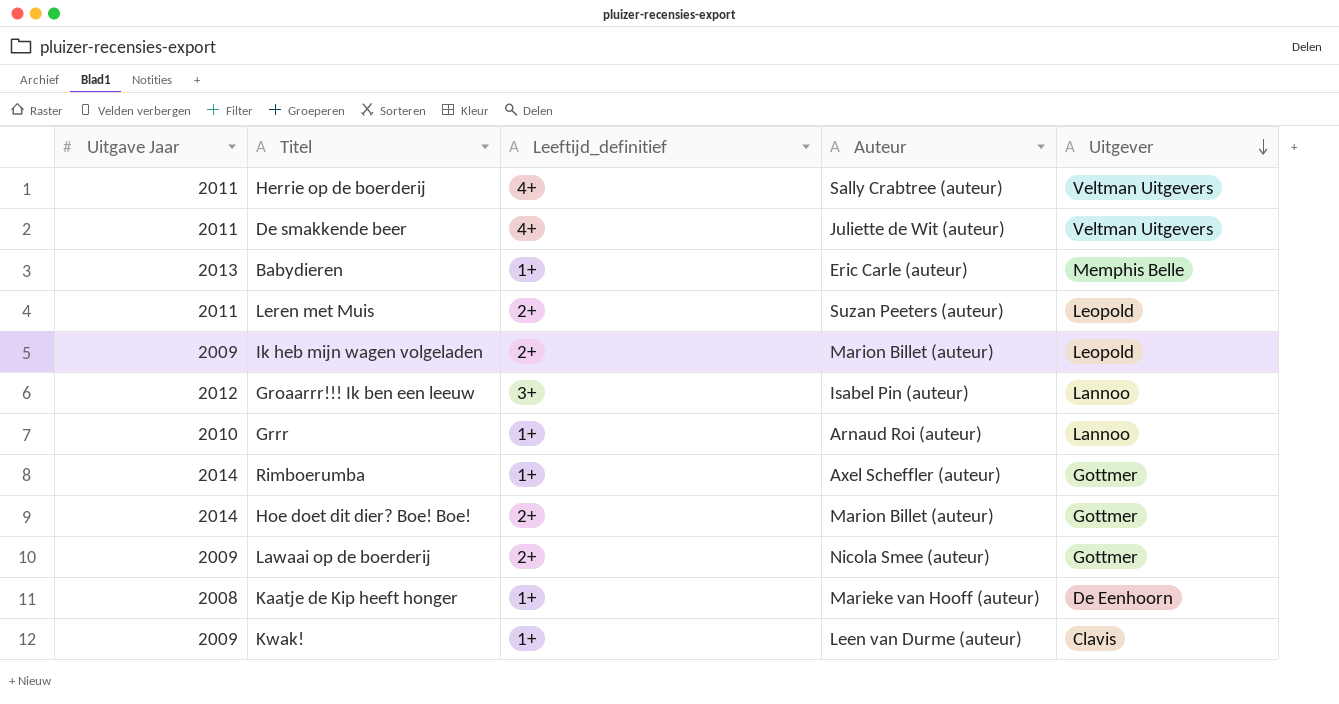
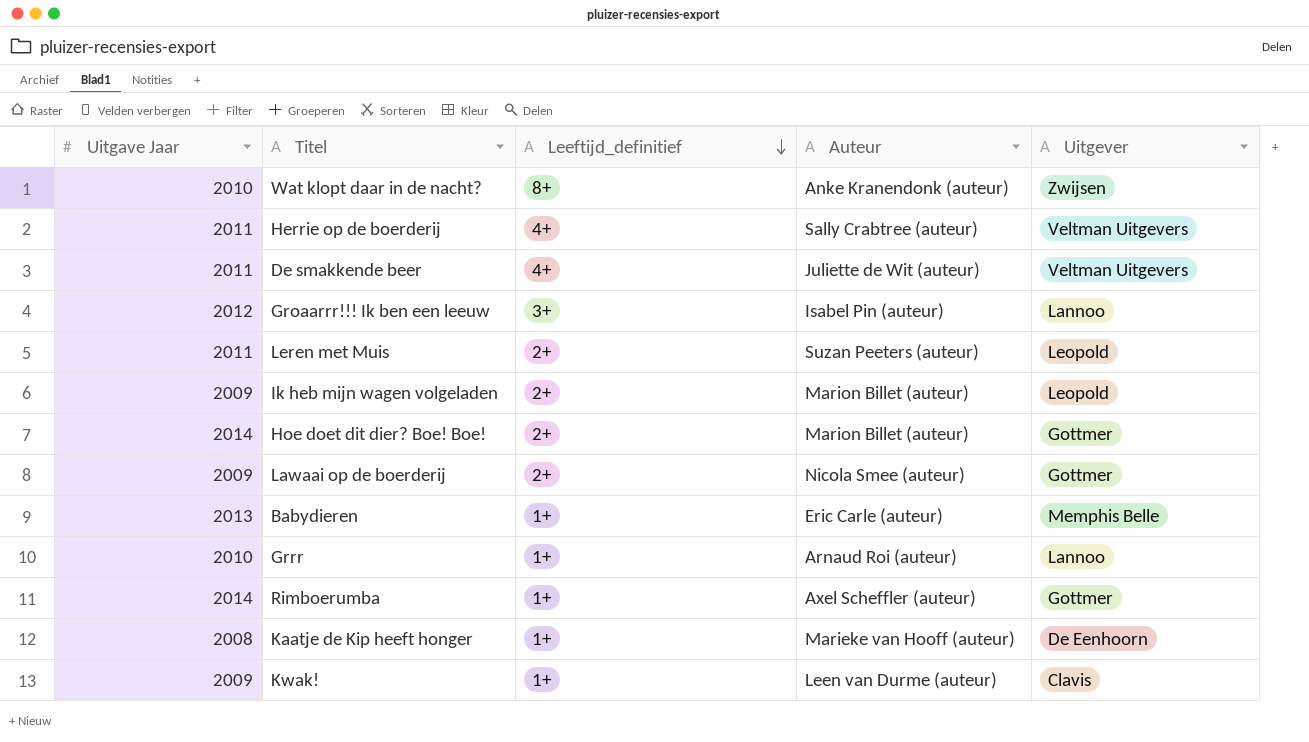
row order: Uitgever descending -> Leeftijd_definitief descending
row Wat klopt daar in de nacht?: none -> 2010 | 8+ | Anke Kranendonk (auteur) | Zwijsen

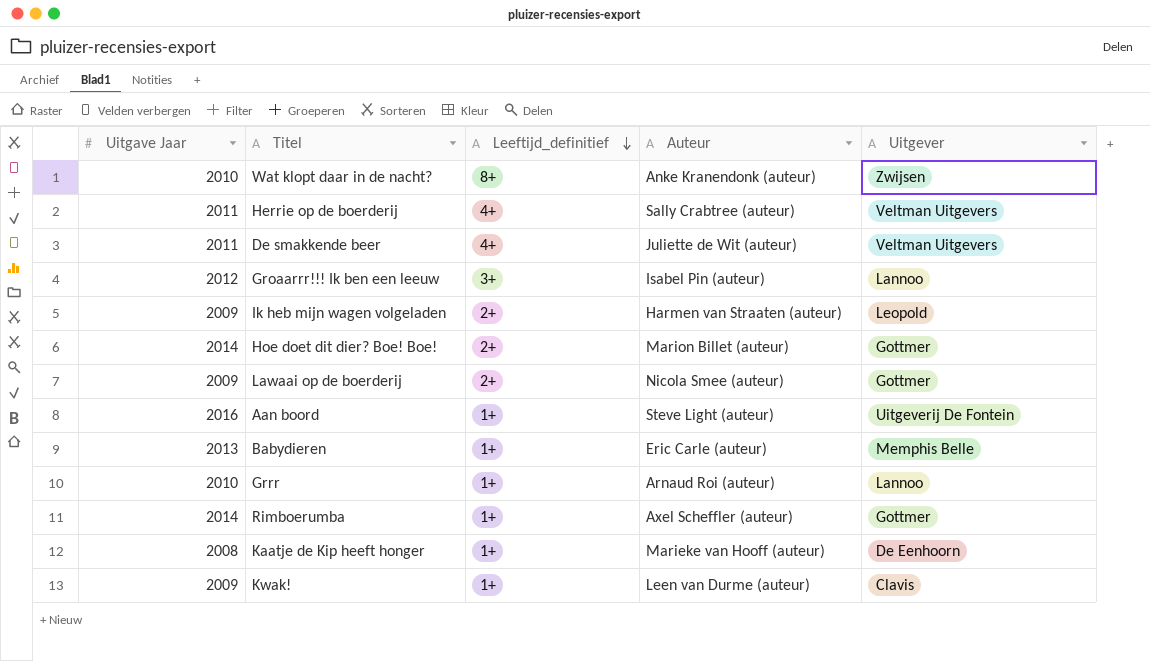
row Leren met Muis: 2011 | 2+ | Suzan Peeters (auteur) | Leopold -> none
Ik heb mijn wagen volgeladen | Auteur: Marion Billet (auteur) -> Harmen van Straaten (auteur)
row Aan boord: none -> 2016 | 1+ | Steve Light (auteur) | Uitgeverij De Fontein

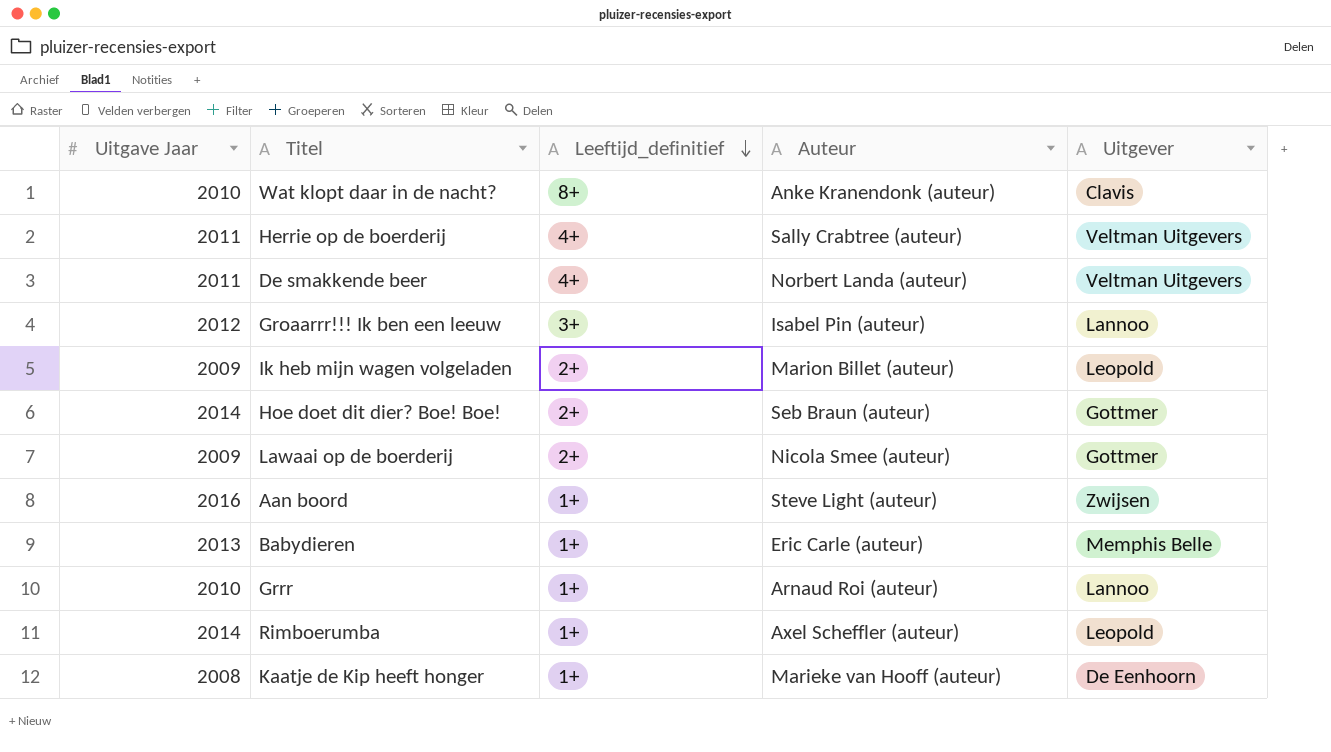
row Kwak!: 2009 | 1+ | Leen van Durme (auteur) | Clavis -> none
Wat klopt daar in de nacht? | Uitgever: Zwijsen -> Clavis
De smakkende beer | Auteur: Juliette de Wit (auteur) -> Norbert Landa (auteur)
Ik heb mijn wagen volgeladen | Auteur: Harmen van Straaten (auteur) -> Marion Billet (auteur)
Hoe doet dit dier? Boe! Boe! | Auteur: Marion Billet (auteur) -> Seb Braun (auteur)
Aan boord | Uitgever: Uitgeverij De Fontein -> Zwijsen
Rimboerumba | Uitgever: Gottmer -> Leopold

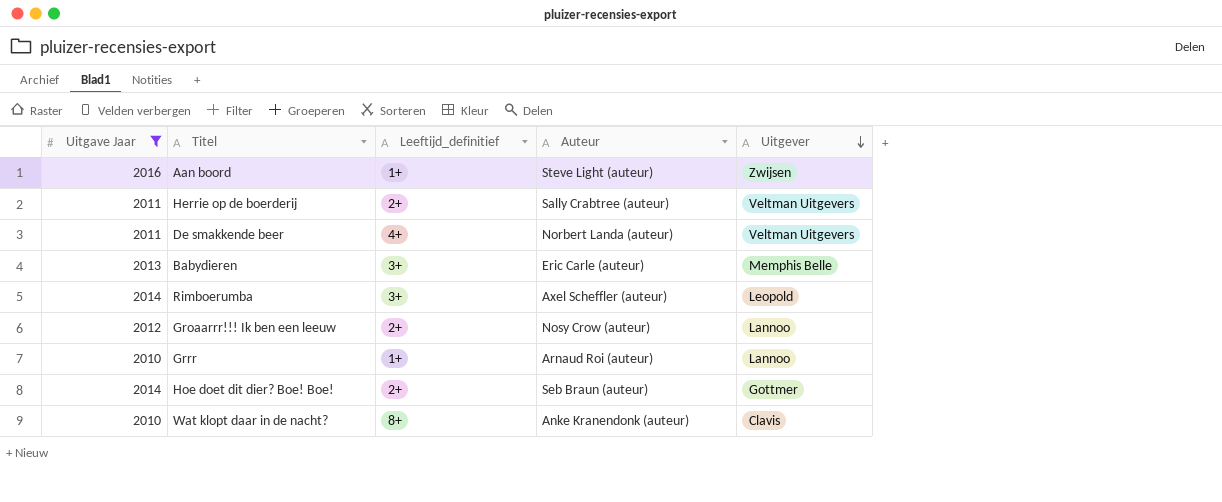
filter: none -> Uitgave Jaar >= 2010
row order: Leeftijd_definitief descending -> Uitgever descending
Herrie op de boerderij | Leeftijd_definitief: 4+ -> 2+
Babydieren | Leeftijd_definitief: 1+ -> 3+
Rimboerumba | Leeftijd_definitief: 1+ -> 3+
Groaarrr!!! Ik ben een leeuw | Leeftijd_definitief: 3+ -> 2+
Groaarrr!!! Ik ben een leeuw | Auteur: Isabel Pin (auteur) -> Nosy Crow (auteur)

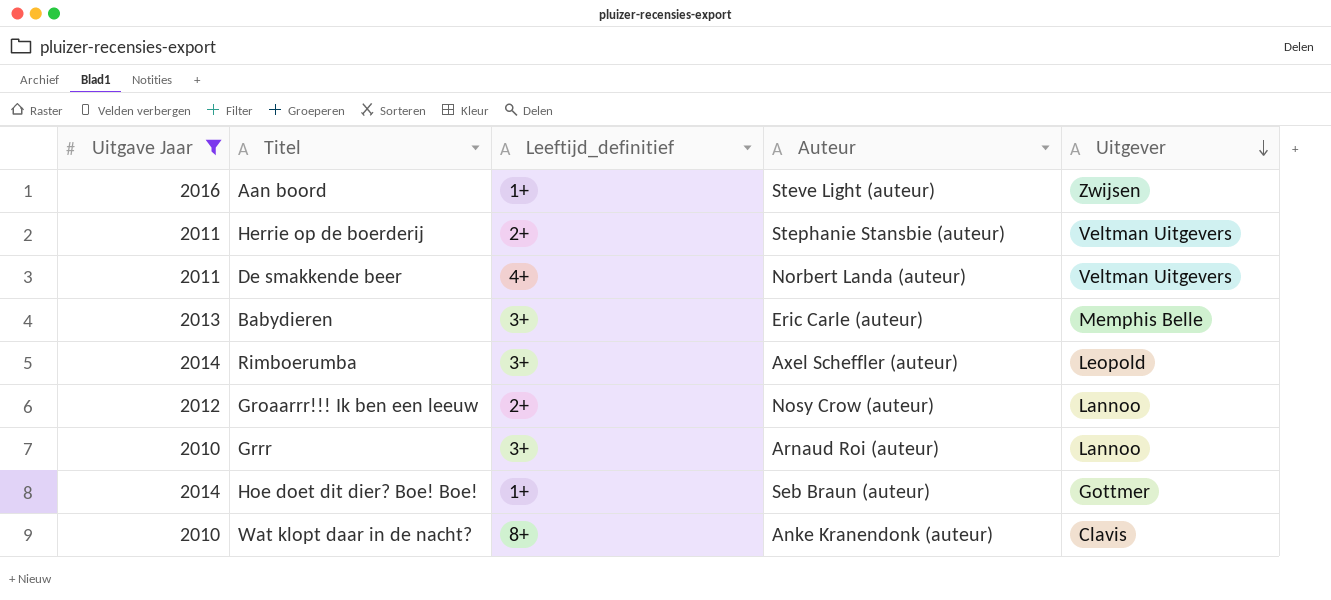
Herrie op de boerderij | Auteur: Sally Crabtree (auteur) -> Stephanie Stansbie (auteur)
Grrr | Leeftijd_definitief: 1+ -> 3+
Hoe doet dit dier? Boe! Boe! | Leeftijd_definitief: 2+ -> 1+

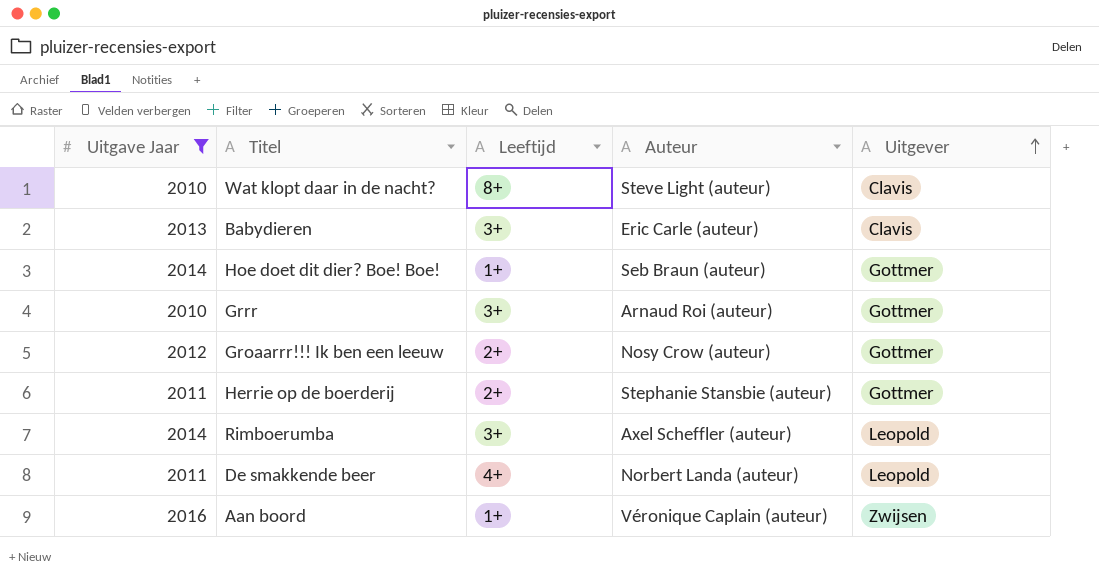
row order: Uitgever descending -> Uitgever ascending
column name: Leeftijd_definitief -> Leeftijd
Wat klopt daar in de nacht? | Auteur: Anke Kranendonk (auteur) -> Steve Light (auteur)
Babydieren | Uitgever: Memphis Belle -> Clavis
Grrr | Uitgever: Lannoo -> Gottmer
Groaarrr!!! Ik ben een leeuw | Uitgever: Lannoo -> Gottmer
Herrie op de boerderij | Uitgever: Veltman Uitgevers -> Gottmer
De smakkende beer | Uitgever: Veltman Uitgevers -> Leopold
Aan boord | Auteur: Steve Light (auteur) -> Véronique Caplain (auteur)

